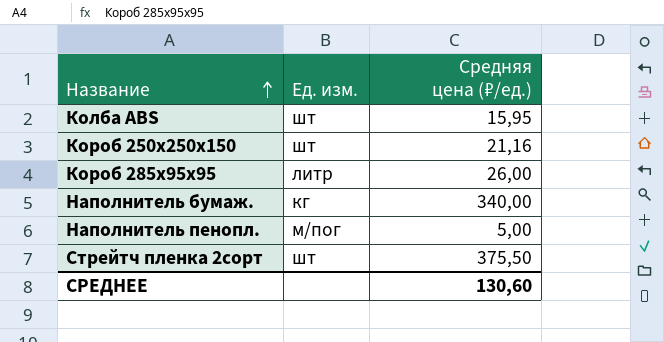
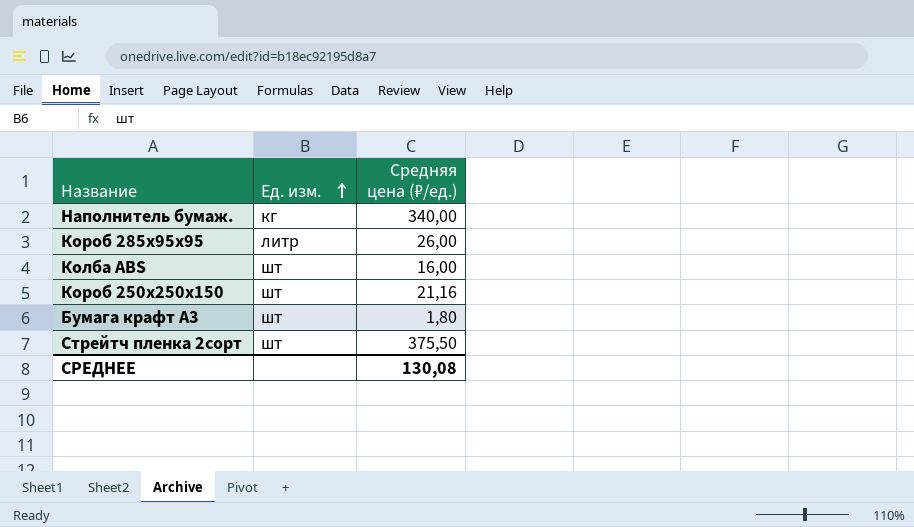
row order: Название ascending -> Ед. изм. ascending
row Наполнитель пенопл.: м/пог | 5,00 -> none
Колба ABS | Средняя цена (₽/ед.): 15,95 -> 16,00
row Бумага крафт А3: none -> шт | 1,80
СРЕДНЕЕ | Средняя цена (₽/ед.): 130,60 -> 130,08

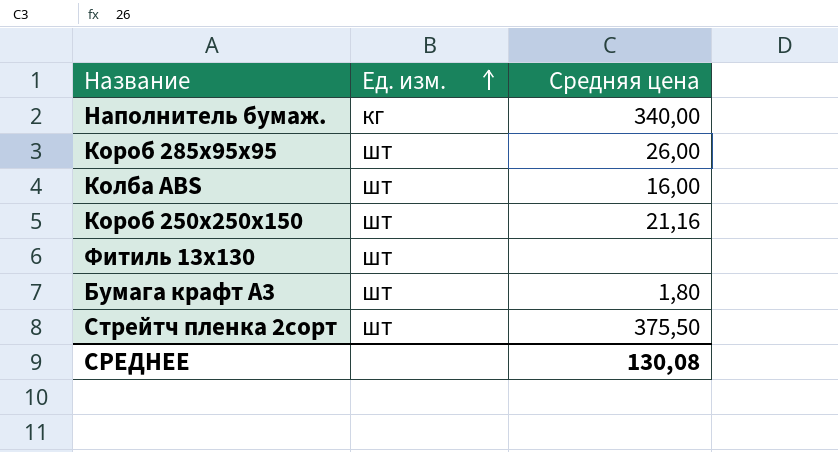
column name: Средняя цена (₽/ед.) -> Средняя цена
Короб 285х95х95 | Ед. изм.: литр -> шт
row Фитиль 13х130: none -> шт | none

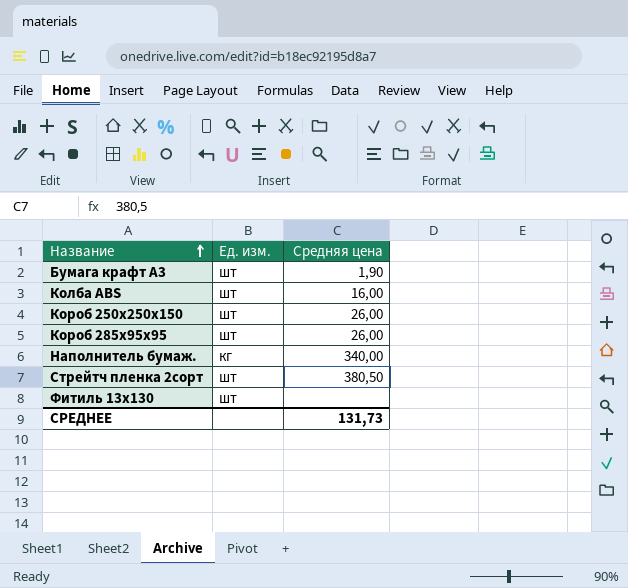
row order: Ед. изм. ascending -> Название ascending
Бумага крафт А3 | Средняя цена: 1,80 -> 1,90
Короб 250х250х150 | Средняя цена: 21,16 -> 26,00
Стрейтч пленка 2сорт | Средняя цена: 375,50 -> 380,50
СРЕДНЕЕ | Средняя цена: 130,08 -> 131,73

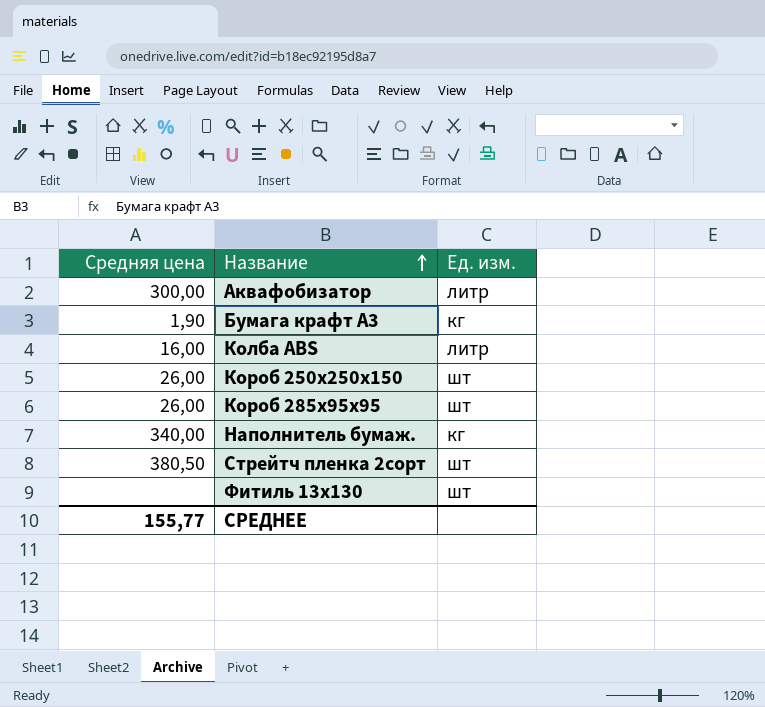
column Средняя цена | position: 3 -> 1
row Аквафобизатор: none -> 300,00 | литр
Бумага крафт А3 | Ед. изм.: шт -> кг
Колба ABS | Ед. изм.: шт -> литр
СРЕДНЕЕ | Средняя цена: 131,73 -> 155,77

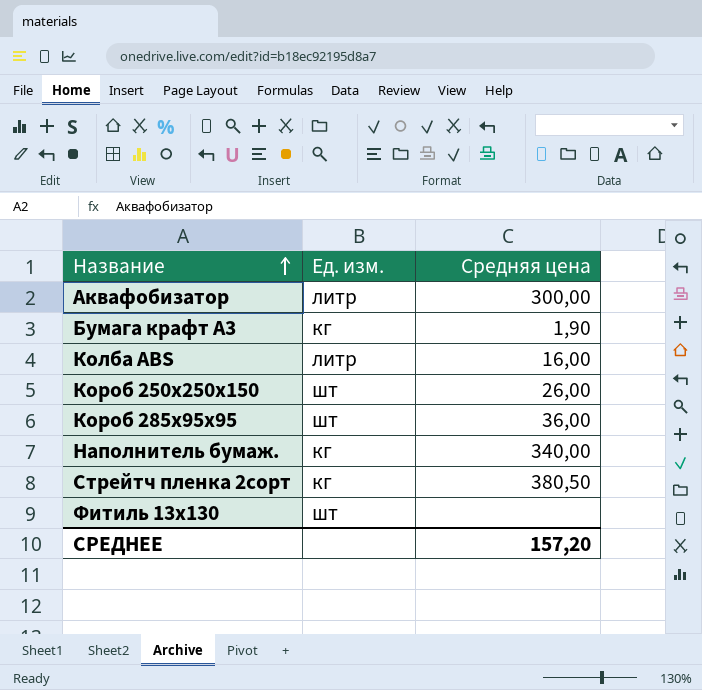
column Средняя цена | position: 1 -> 3
Короб 285х95х95 | Средняя цена: 26,00 -> 36,00
Стрейтч пленка 2сорт | Ед. изм.: шт -> кг
СРЕДНЕЕ | Средняя цена: 155,77 -> 157,20

